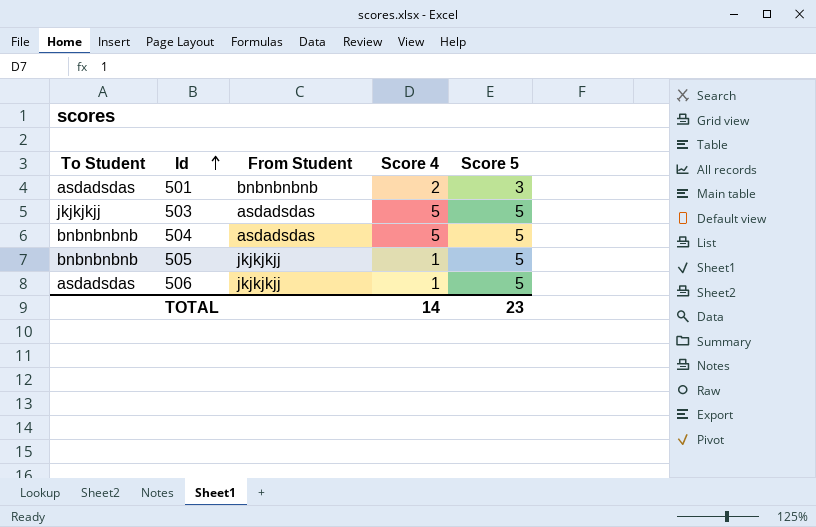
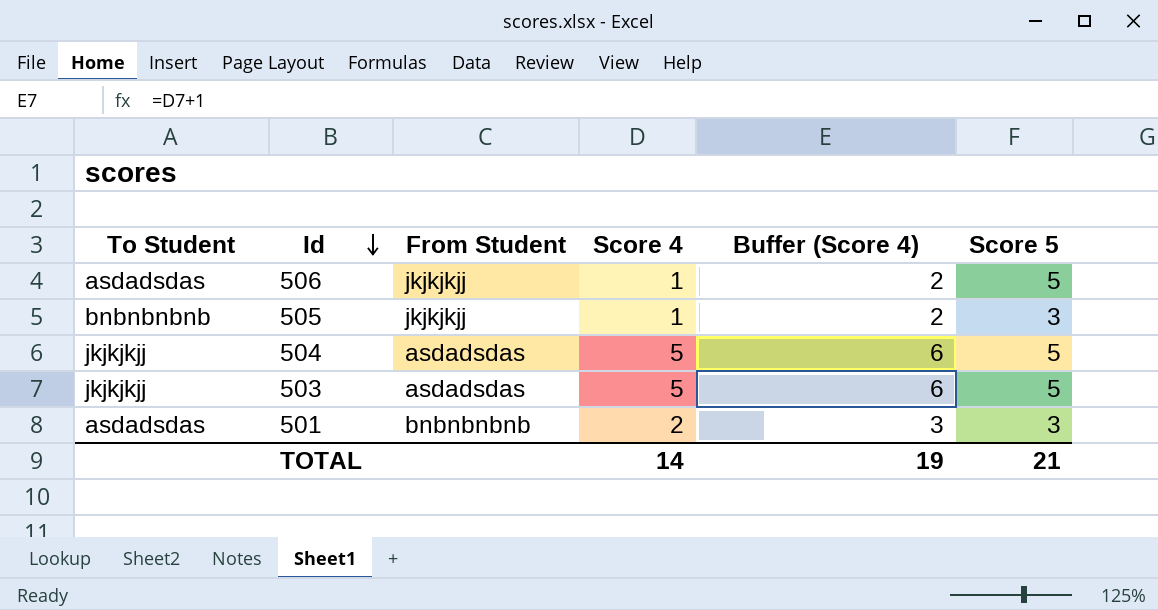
row order: Id ascending -> Id descending
column Buffer (Score 4) | formula: none -> [Score 4] + 1
505 | Score 5: 5 -> 3
504 | To Student: bnbnbnbnb -> jkjkjkjj
TOTAL | Score 5: 23 -> 21

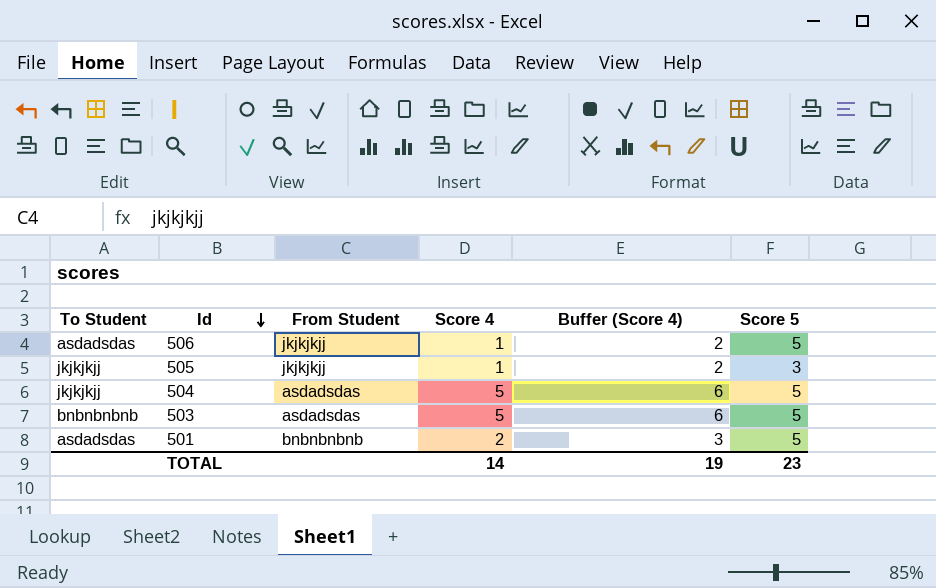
505 | To Student: bnbnbnbnb -> jkjkjkjj
503 | To Student: jkjkjkjj -> bnbnbnbnb
501 | Score 5: 3 -> 5
TOTAL | Score 5: 21 -> 23

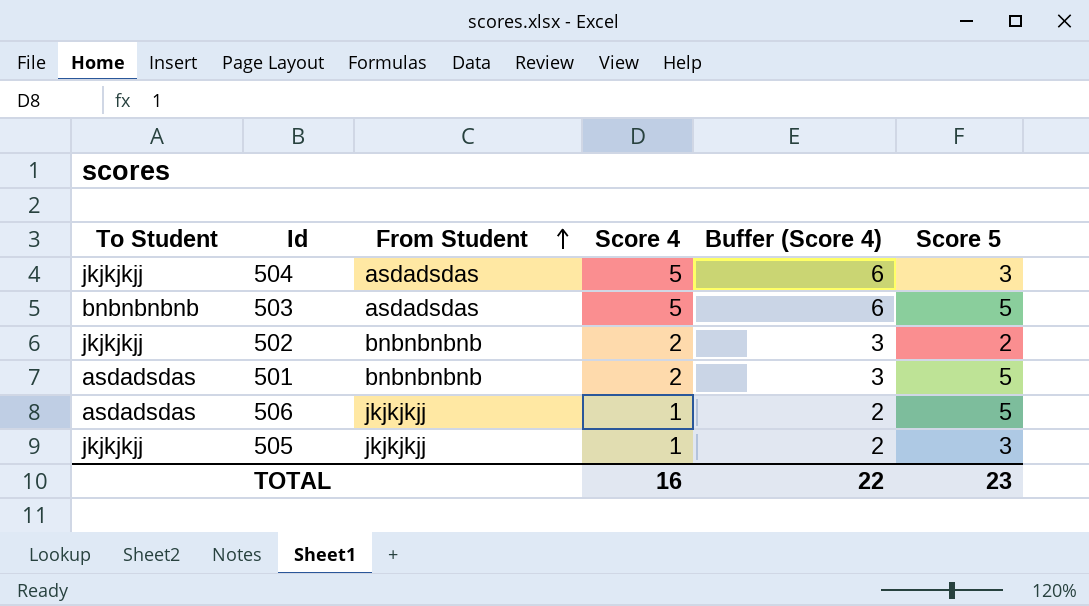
row order: Id descending -> From Student ascending
504 | Score 5: 5 -> 3
row 502: none -> jkjkjkjj | bnbnbnbnb | 2 | 3 | 2
TOTAL | Score 4: 14 -> 16
TOTAL | Buffer (Score 4): 19 -> 22

